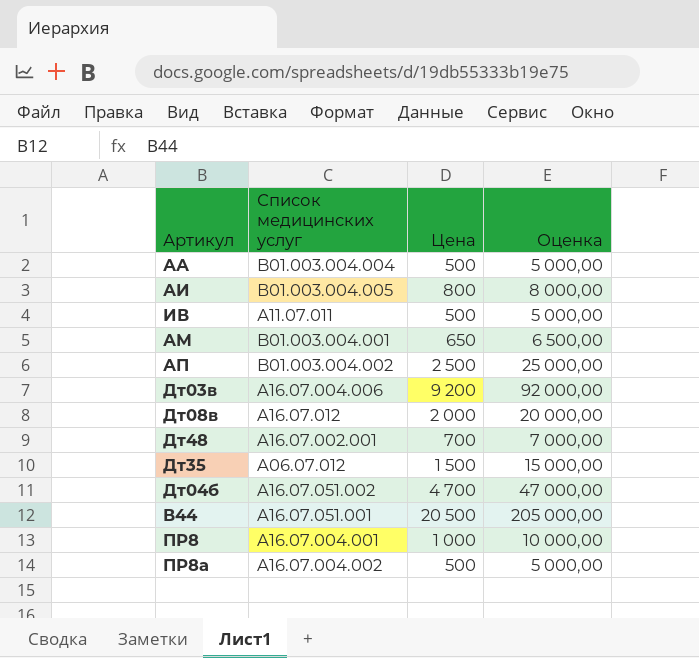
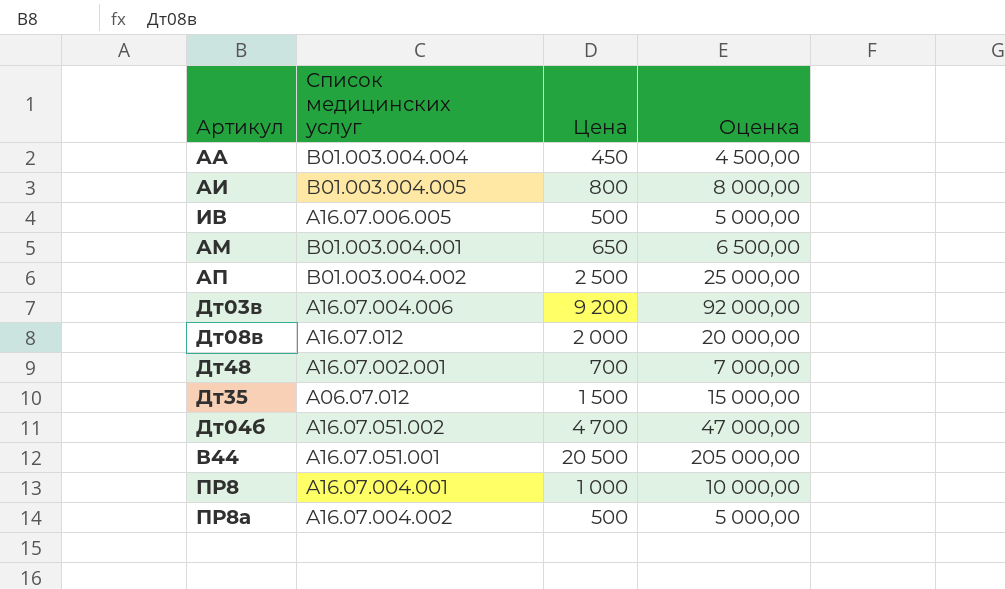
АА | Цена: 500 -> 450
АА | Оценка: 5 000,00 -> 4 500,00
ИВ | Список медицинских услуг: А11.07.011 -> A16.07.006.005

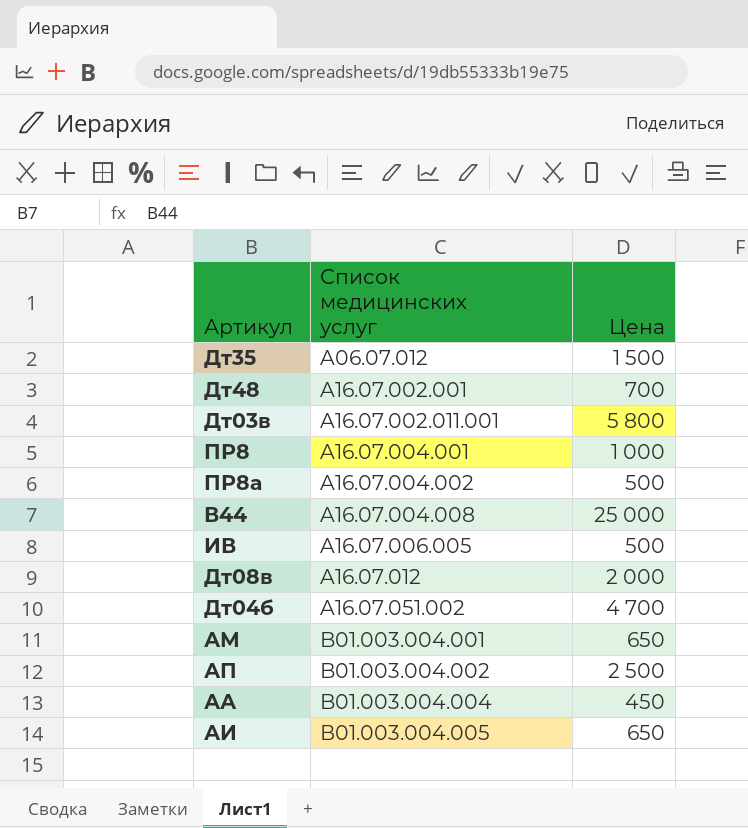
row order: none -> Список медицинских услуг ascending
column Оценка | formula: [Цена] * 10 -> none
Дт03в | Список медицинских услуг: A16.07.004.006 -> A16.07.002.011.001
Дт03в | Цена: 9 200 -> 5 800
В44 | Список медицинских услуг: A16.07.051.001 -> A16.07.004.008
В44 | Цена: 20 500 -> 25 000
АИ | Цена: 800 -> 650

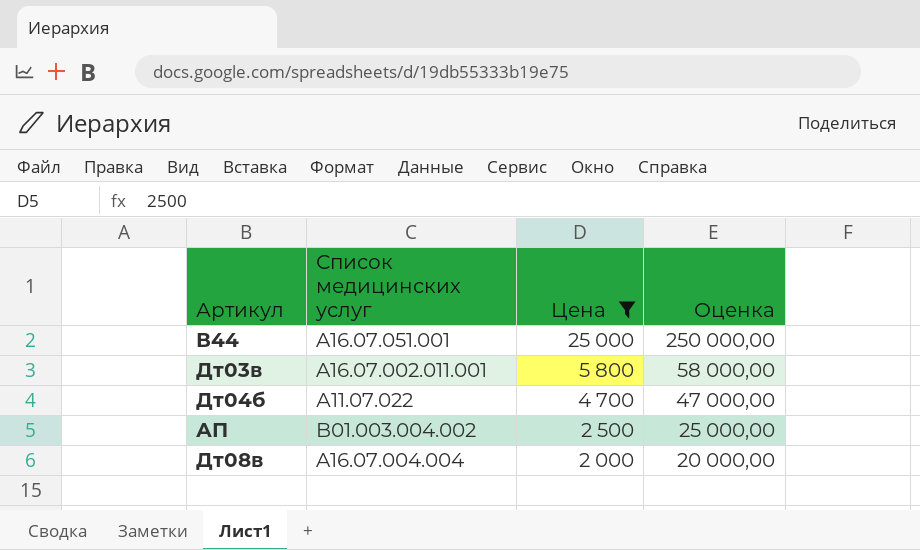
filter: none -> Цена >= 2 000
row order: Список медицинских услуг ascending -> Цена descending
column Оценка | formula: none -> [Цена] * 10
В44 | Список медицинских услуг: A16.07.004.008 -> A16.07.051.001
Дт04б | Список медицинских услуг: A16.07.051.002 -> А11.07.022
Дт08в | Список медицинских услуг: A16.07.012 -> A16.07.004.004

